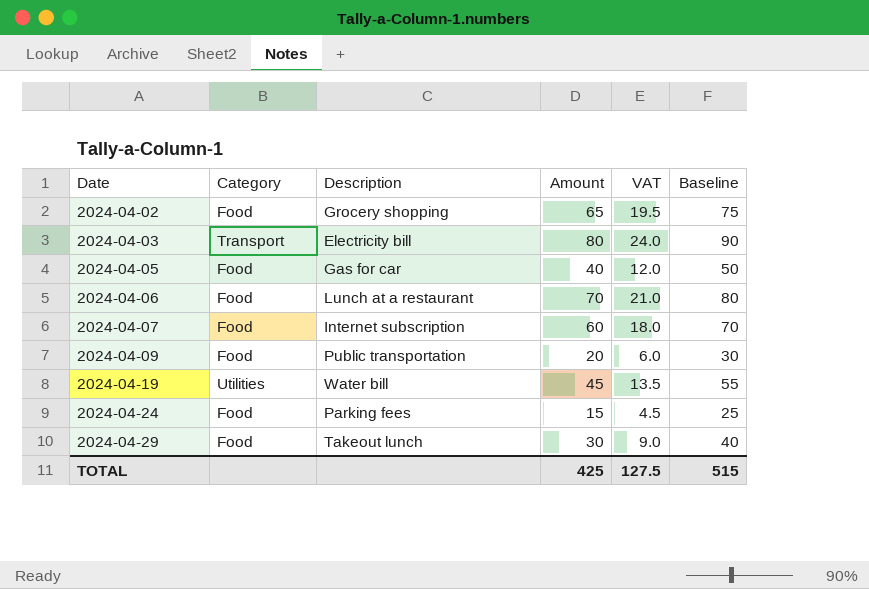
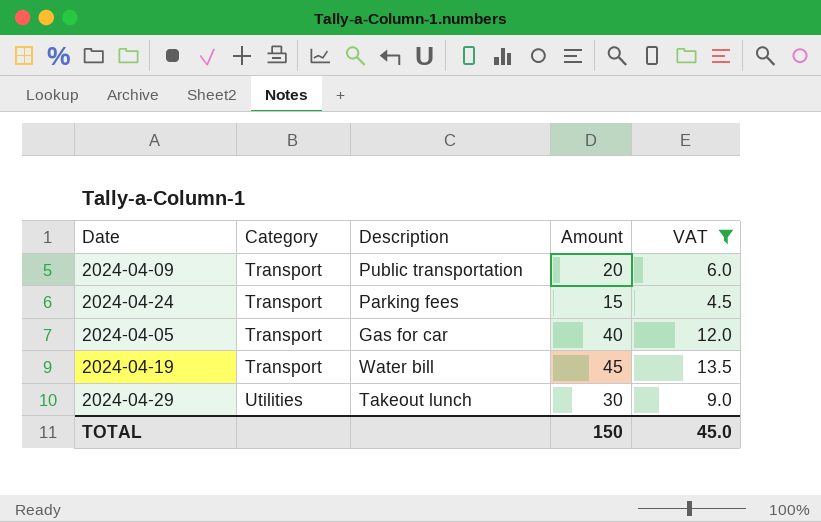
filter: none -> VAT <= 13.5
row order: Date ascending -> Category ascending
column Baseline | formula: [Amount] + 10 -> none
2024-04-09 | Category: Food -> Transport
2024-04-24 | Category: Food -> Transport
2024-04-05 | Category: Food -> Transport
2024-04-19 | Category: Utilities -> Transport
2024-04-29 | Category: Food -> Utilities
TOTAL | Amount: 425 -> 150
TOTAL | VAT: 127.5 -> 45.0

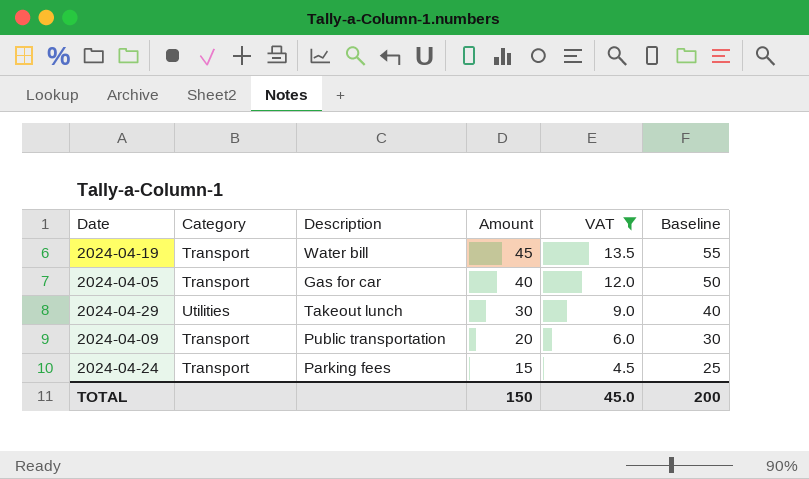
row order: Category ascending -> Amount descending
column Baseline | formula: none -> [Amount] + 10

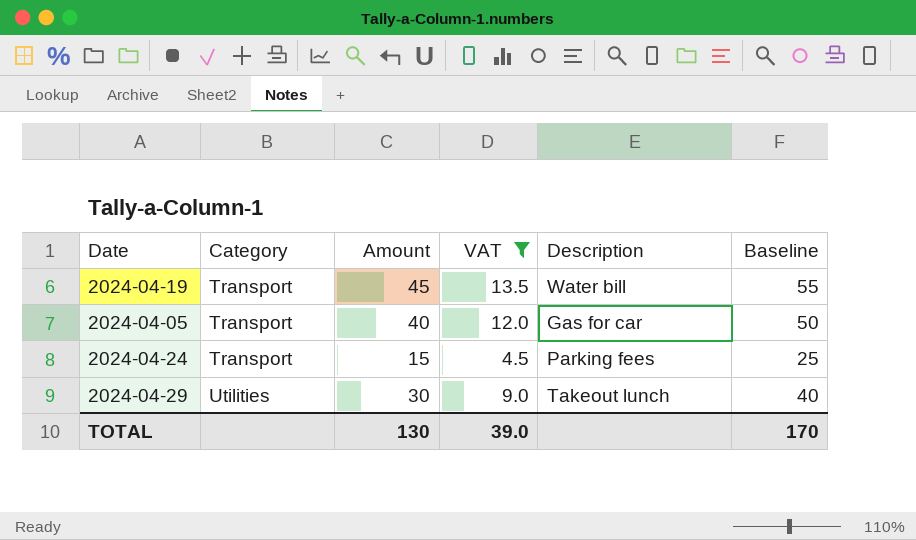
row order: Amount descending -> Category ascending
column Description | position: 3 -> 5
row 2024-04-09: Transport | Public transportation | 20 | 6.0 | 30 -> none
TOTAL | Amount: 150 -> 130
TOTAL | VAT: 45.0 -> 39.0
TOTAL | Baseline: 200 -> 170

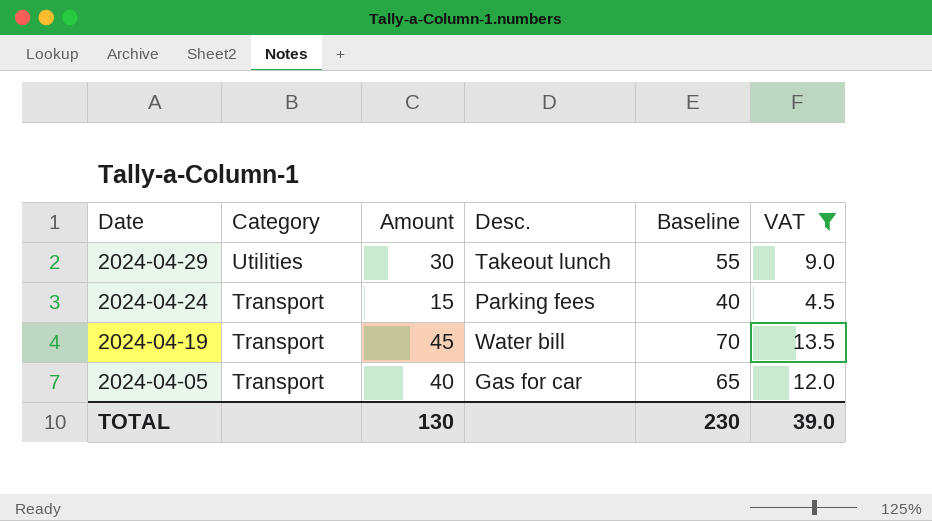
row order: Category ascending -> Date descending
column name: Description -> Desc.
column Baseline | formula: [Amount] + 10 -> [Amount] + 25
column VAT | position: 4 -> 6
TOTAL | Baseline: 170 -> 230

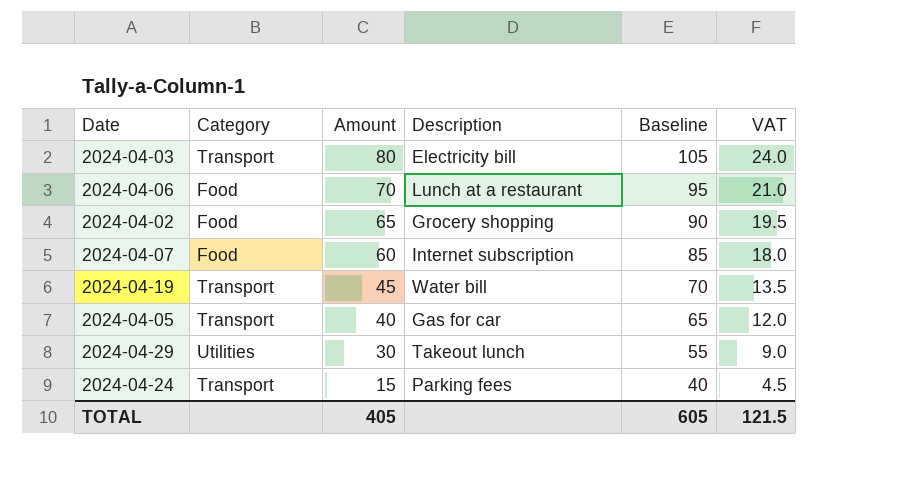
filter: VAT <= 13.5 -> none
row order: Date descending -> Amount descending
column name: Desc. -> Description
TOTAL | Amount: 130 -> 405
TOTAL | Baseline: 230 -> 605
TOTAL | VAT: 39.0 -> 121.5

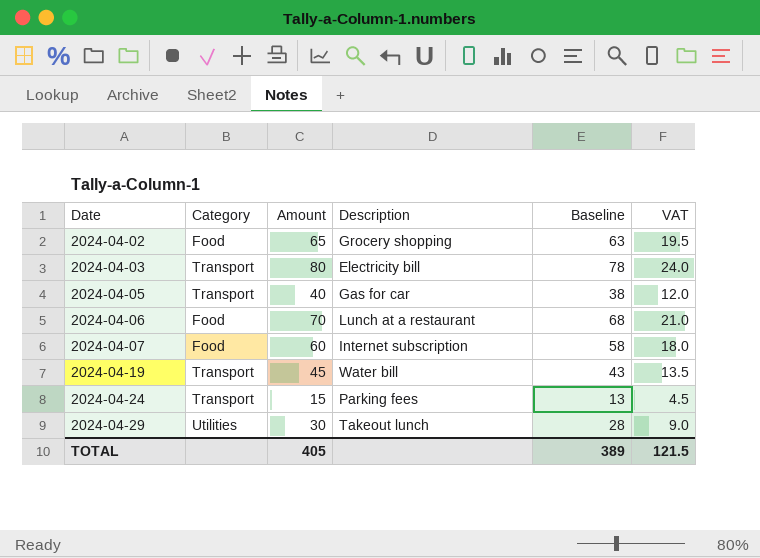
row order: Amount descending -> Date ascending
column Baseline | formula: [Amount] + 25 -> [Amount] - 2
TOTAL | Baseline: 605 -> 389

